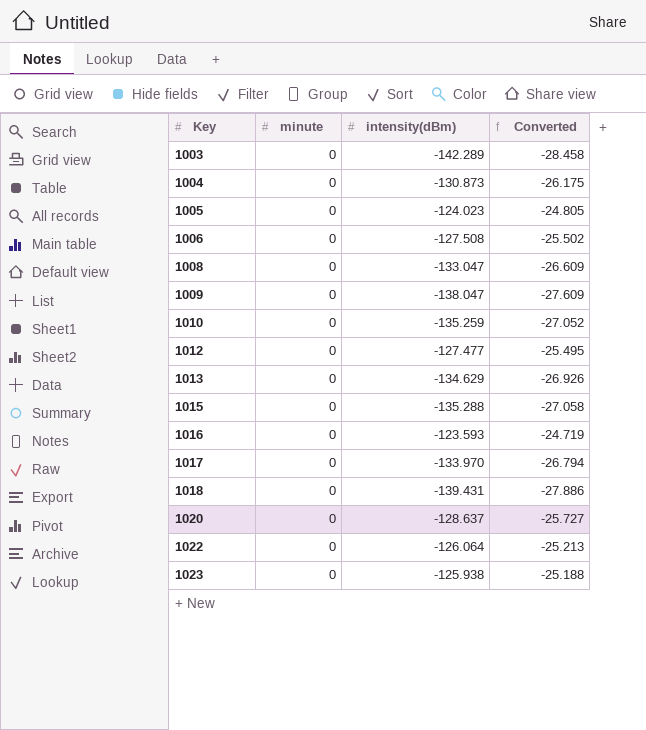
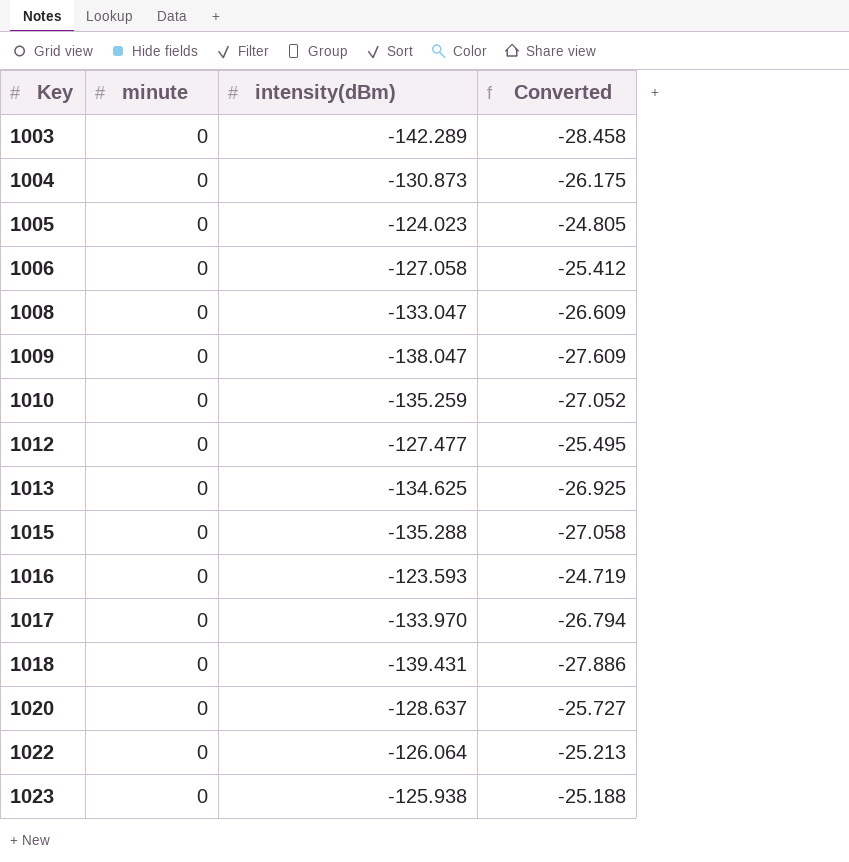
1006 | intensity(dBm): -127.508 -> -127.058
1006 | Converted: -25.502 -> -25.412
1013 | intensity(dBm): -134.629 -> -134.625
1013 | Converted: -26.926 -> -26.925

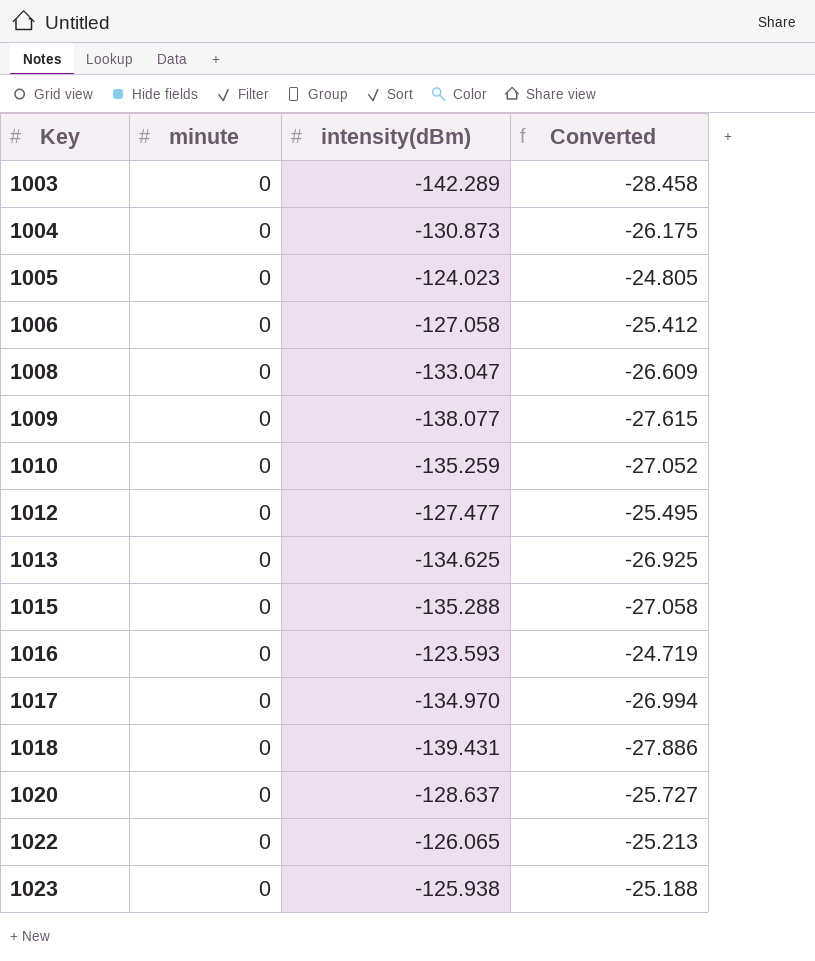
1009 | intensity(dBm): -138.047 -> -138.077
1009 | Converted: -27.609 -> -27.615
1017 | intensity(dBm): -133.970 -> -134.970
1017 | Converted: -26.794 -> -26.994
1022 | intensity(dBm): -126.064 -> -126.065

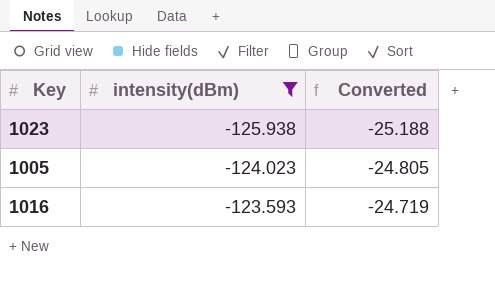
filter: none -> intensity(dBm) >= -125.938
row order: Key ascending -> intensity(dBm) ascending
column minute | position: 2 -> none

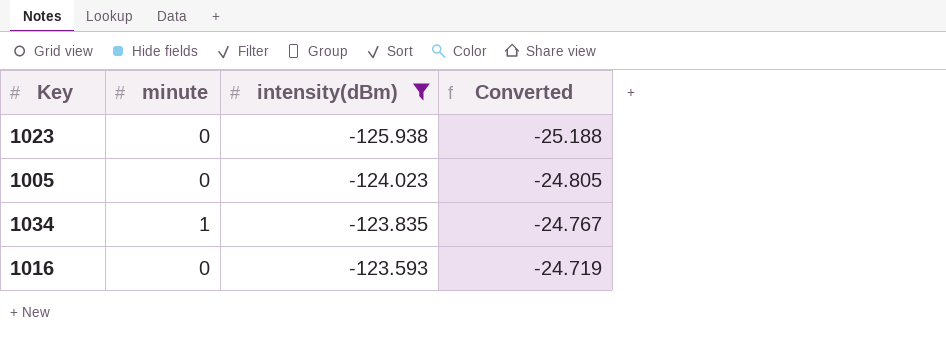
column minute | position: none -> 2
row 1034: none -> 1 | -123.835 | -24.767

